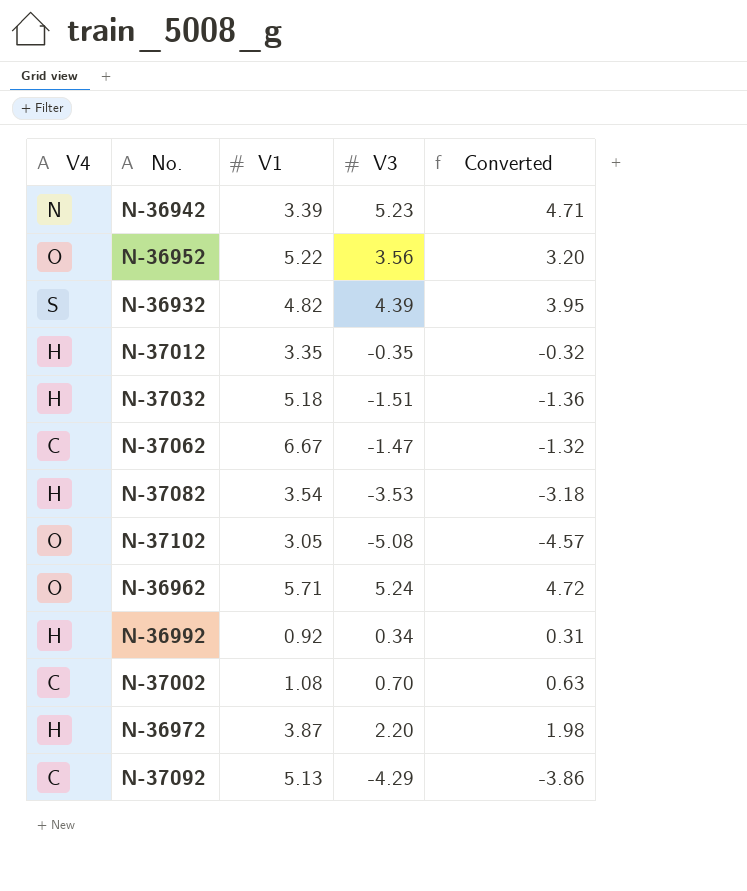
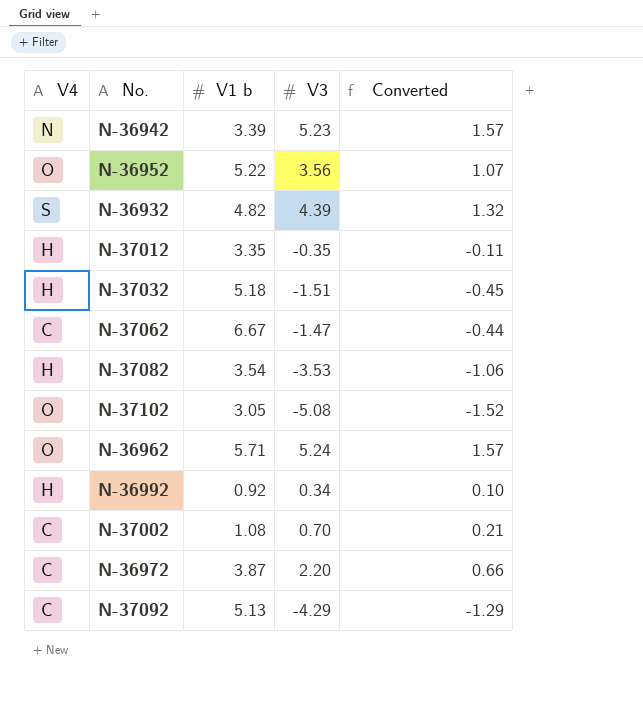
column name: V1 -> V1 b
column Converted | formula: [V3] * 0.9 -> [V3] * 0.3
N-36972 | V4: H -> C

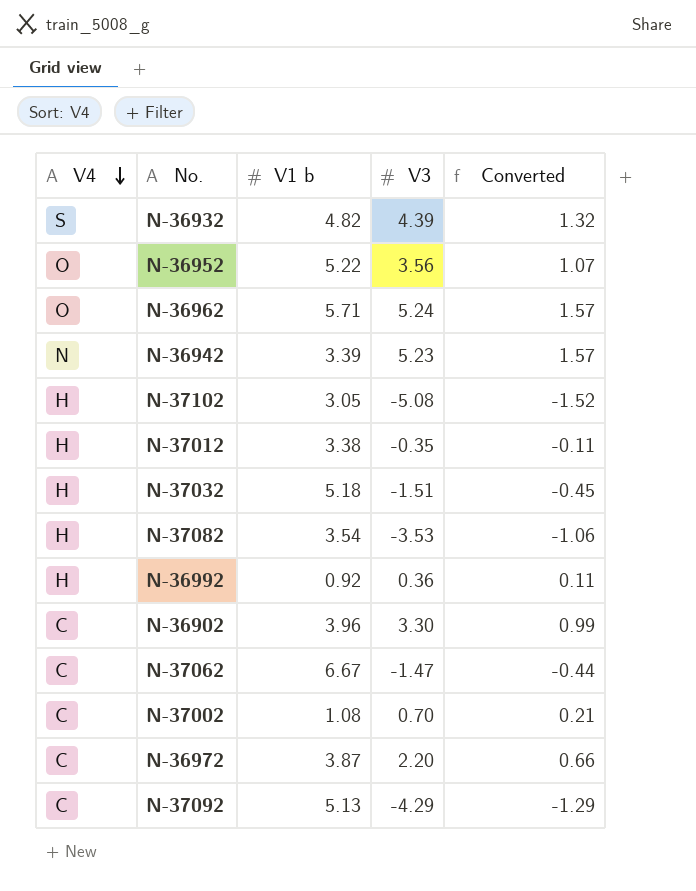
row order: none -> V4 descending
N-37102 | V4: O -> H
N-37012 | V1 b: 3.35 -> 3.38
N-36992 | V3: 0.34 -> 0.36
N-36992 | Converted: 0.10 -> 0.11
row N-36902: none -> C | 3.96 | 3.30 | 0.99

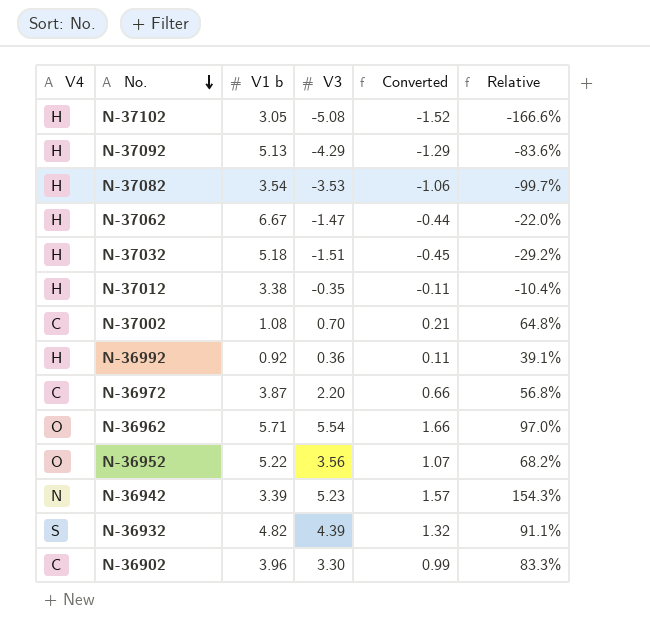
row order: V4 descending -> No. descending
column Relative | formula: none -> [V3] / [V1 b]
N-37092 | V4: C -> H
N-37062 | V4: C -> H
N-36962 | V3: 5.24 -> 5.54
N-36962 | Converted: 1.57 -> 1.66

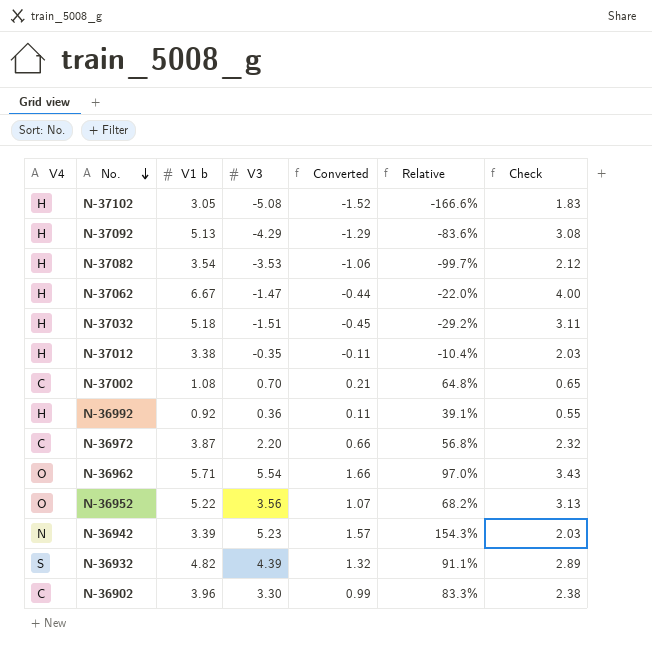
column Check | formula: none -> [V1 b] * 0.6

